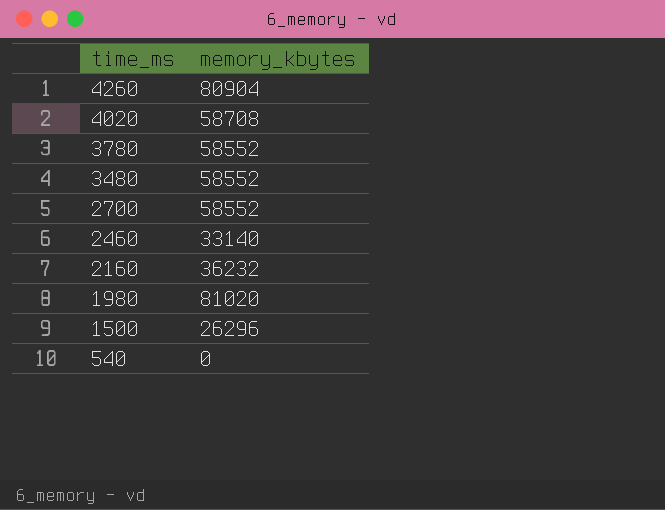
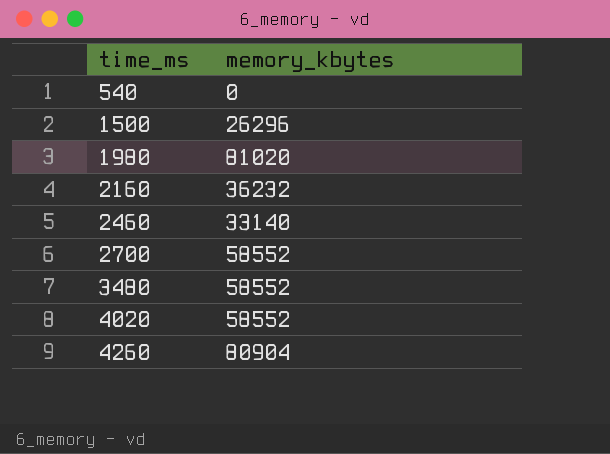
row order: time_ms descending -> time_ms ascending
row 3780: 58552 -> none
4020 | memory_kbytes: 58708 -> 58552

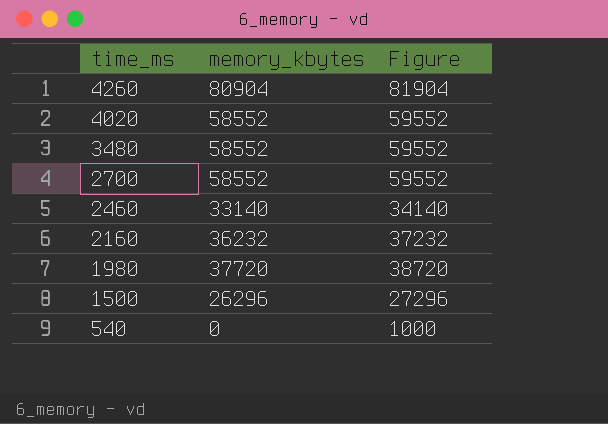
row order: time_ms ascending -> time_ms descending
column Figure | formula: none -> [memory_kbytes] + 1000
1980 | memory_kbytes: 81020 -> 37720

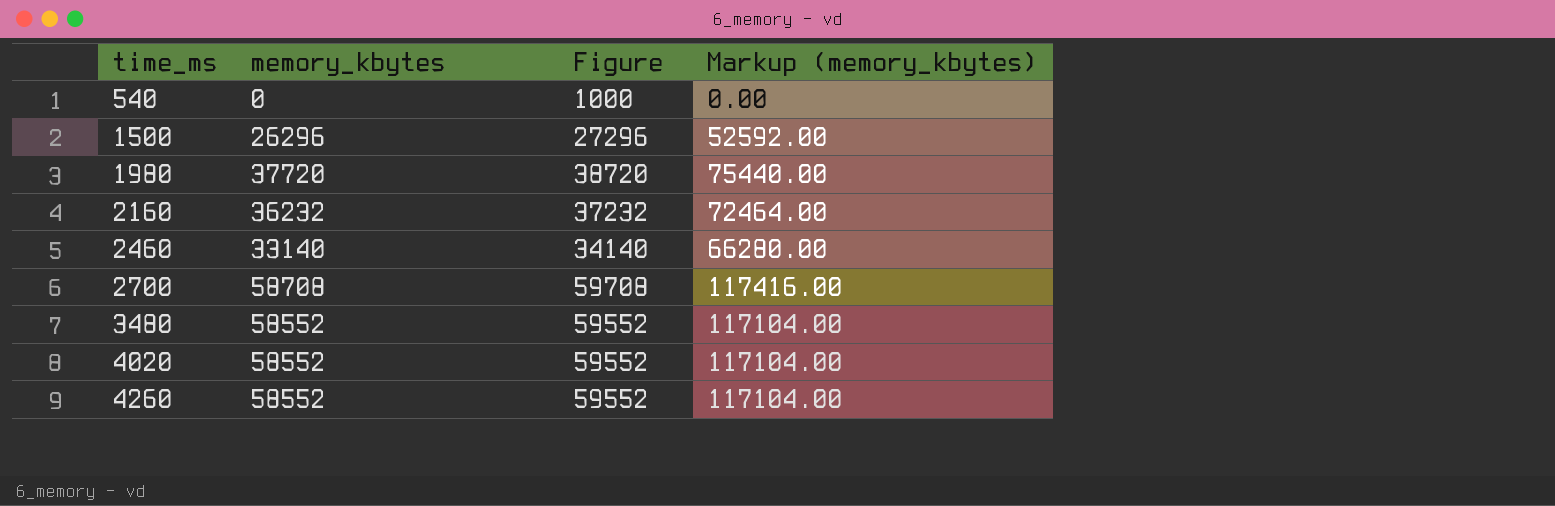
row order: time_ms descending -> time_ms ascending
column Markup (memory_kbytes) | formula: none -> [memory_kbytes] * 2
2700 | memory_kbytes: 58552 -> 58708
2700 | Figure: 59552 -> 59708
4260 | memory_kbytes: 80904 -> 58552
4260 | Figure: 81904 -> 59552

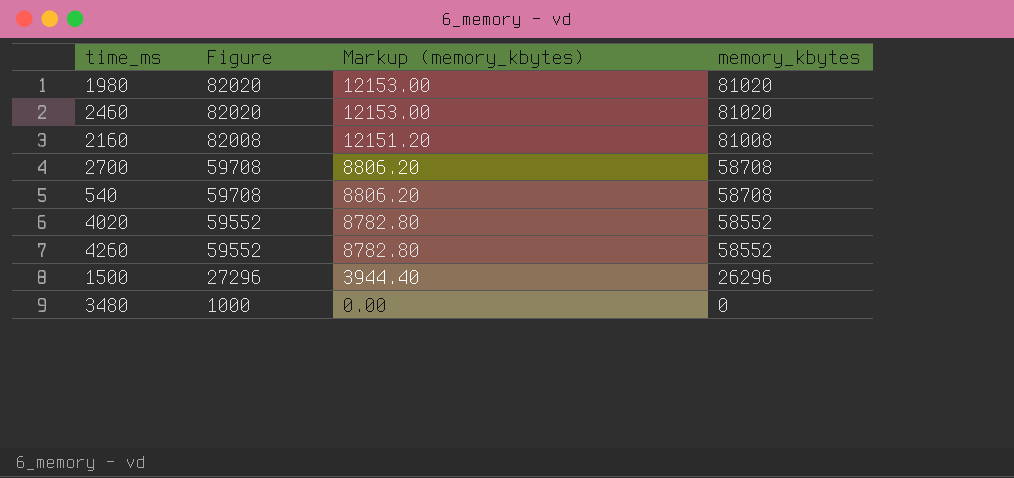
row order: time_ms ascending -> Figure descending
column Markup (memory_kbytes) | formula: [memory_kbytes] * 2 -> [memory_kbytes] * 0.15
column memory_kbytes | position: 2 -> 4
1980 | Figure: 38720 -> 82020
1980 | memory_kbytes: 37720 -> 81020
2460 | Figure: 34140 -> 82020
2460 | memory_kbytes: 33140 -> 81020
2160 | Figure: 37232 -> 82008
2160 | memory_kbytes: 36232 -> 81008
540 | Figure: 1000 -> 59708
540 | memory_kbytes: 0 -> 58708
3480 | Figure: 59552 -> 1000
3480 | memory_kbytes: 58552 -> 0

